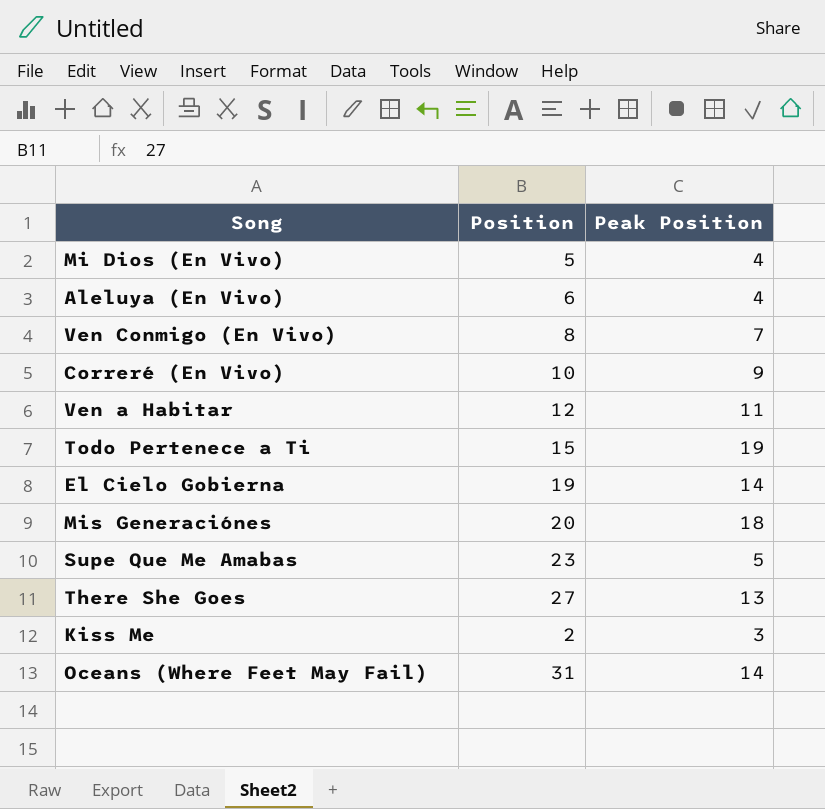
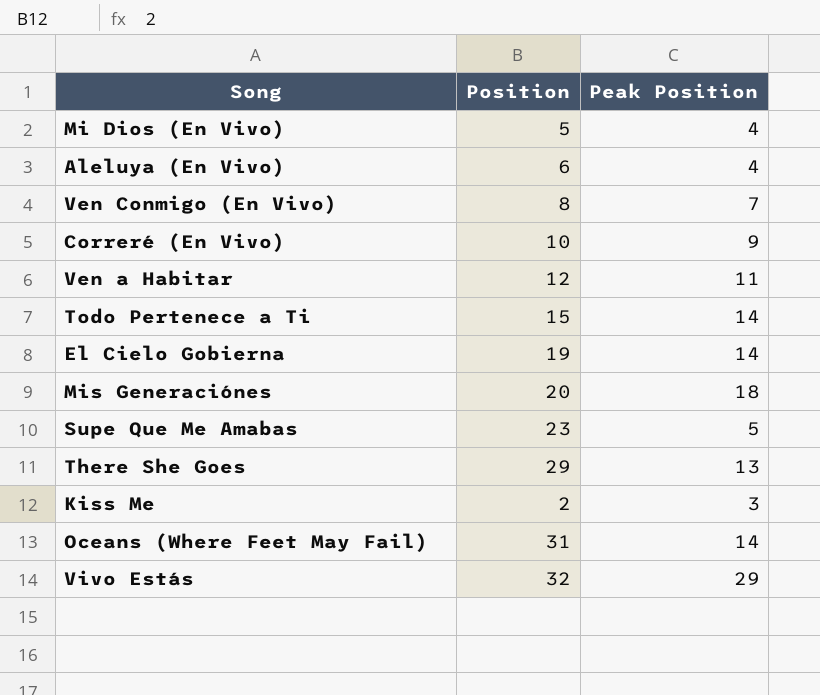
Todo Pertenece a Ti | Peak Position: 19 -> 14
There She Goes | Position: 27 -> 29
row Vivo Estás: none -> 32 | 29

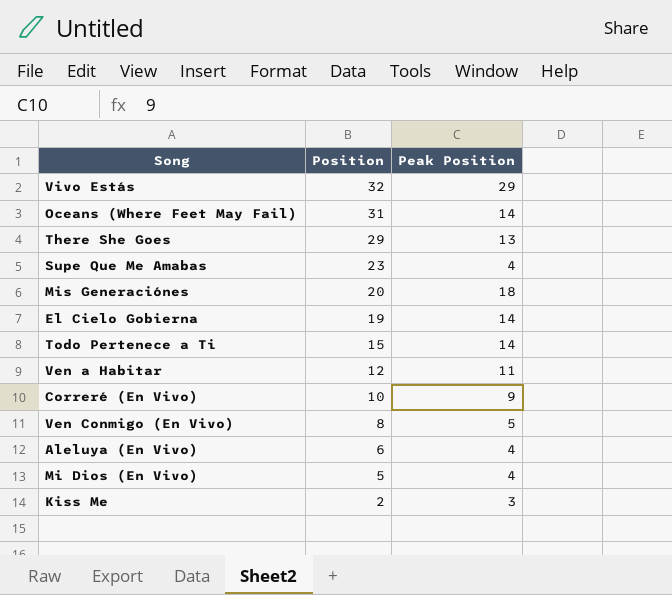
row order: none -> Position descending
Supe Que Me Amabas | Peak Position: 5 -> 4
Ven Conmigo (En Vivo) | Peak Position: 7 -> 5

